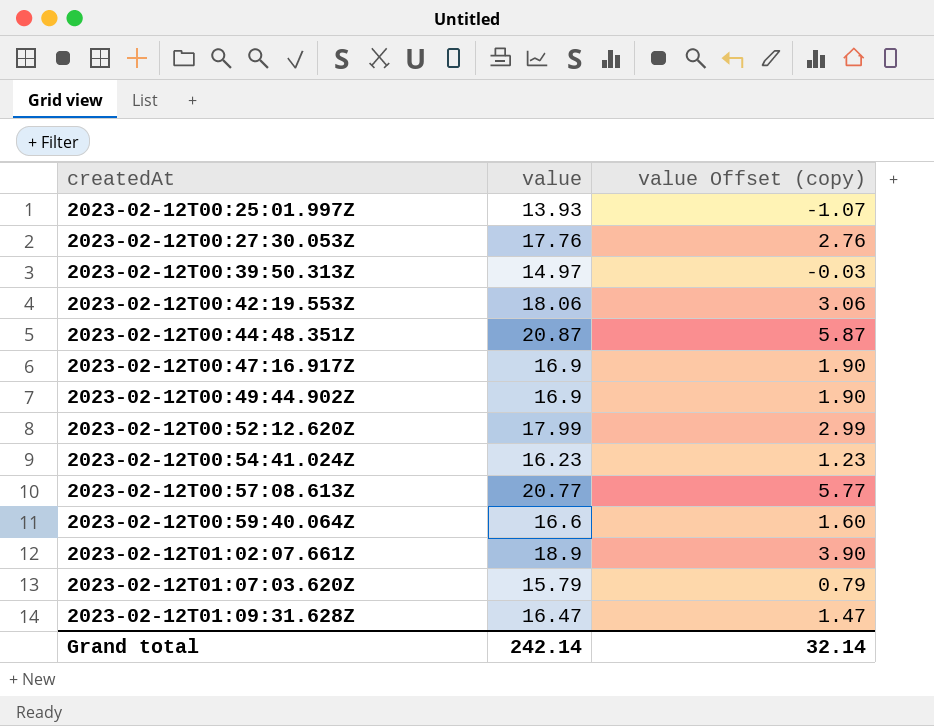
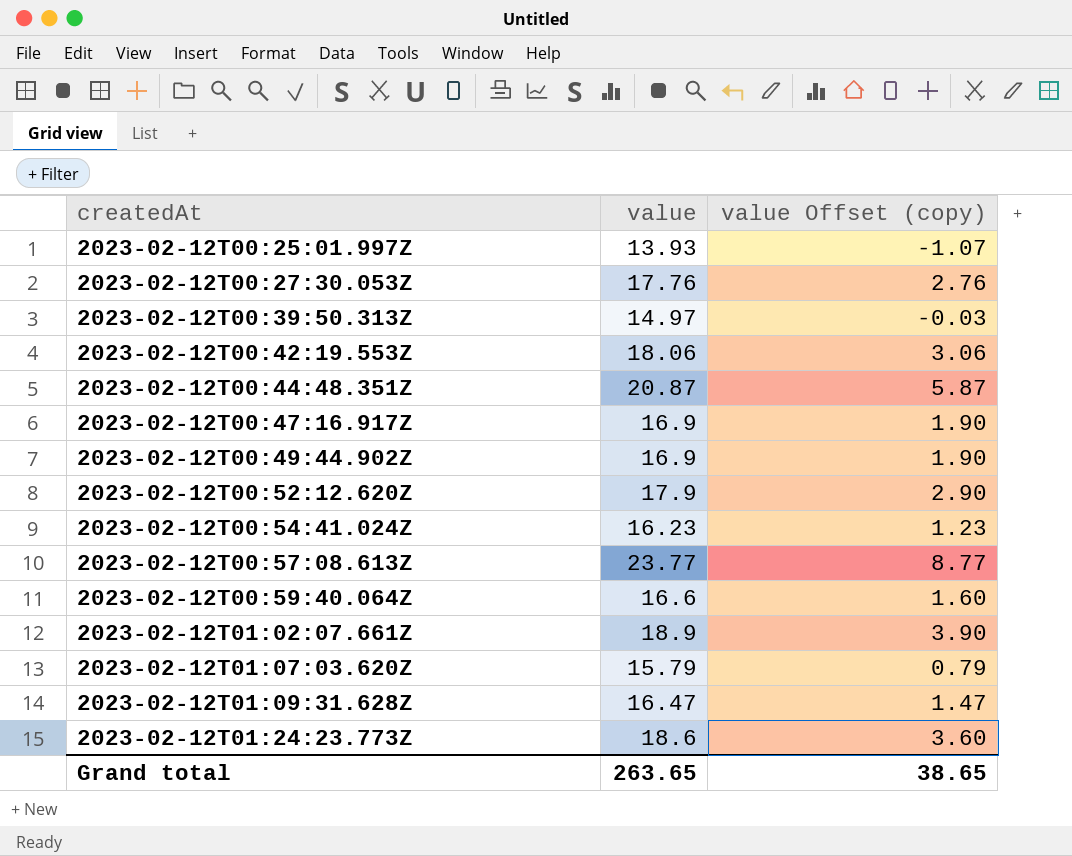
2023-02-12T00:52:12.620Z | value: 17.99 -> 17.9
2023-02-12T00:52:12.620Z | value Offset (copy): 2.99 -> 2.90
2023-02-12T00:57:08.613Z | value: 20.77 -> 23.77
2023-02-12T00:57:08.613Z | value Offset (copy): 5.77 -> 8.77
row 2023-02-12T01:24:23.773Z: none -> 18.6 | 3.60
Grand total | value: 242.14 -> 263.65
Grand total | value Offset (copy): 32.14 -> 38.65

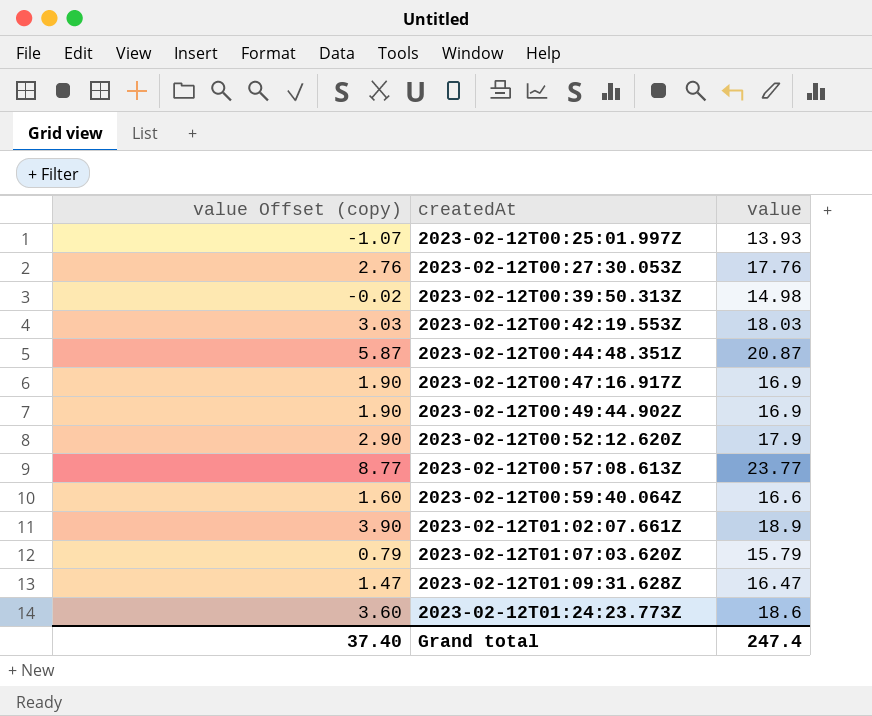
column value Offset (copy) | position: 3 -> 1
row 2023-02-12T00:54:41.024Z: 16.23 | 1.23 -> none
2023-02-12T00:39:50.313Z | value Offset (copy): -0.03 -> -0.02
2023-02-12T00:39:50.313Z | value: 14.97 -> 14.98
2023-02-12T00:42:19.553Z | value Offset (copy): 3.06 -> 3.03
2023-02-12T00:42:19.553Z | value: 18.06 -> 18.03
Grand total | value Offset (copy): 38.65 -> 37.40
Grand total | value: 263.65 -> 247.4

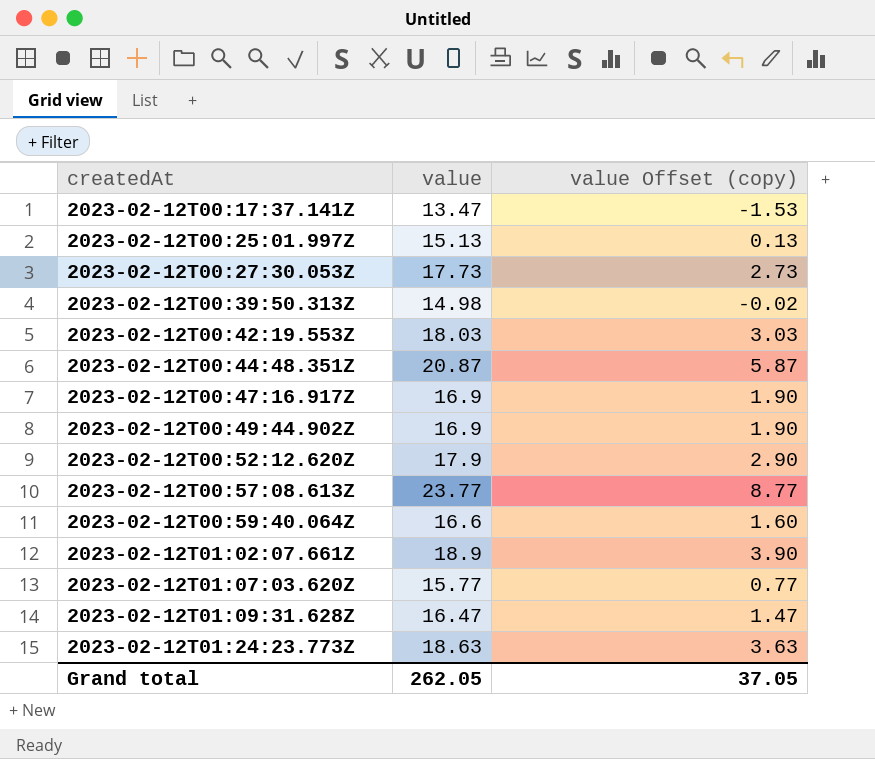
column value Offset (copy) | position: 1 -> 3
row 2023-02-12T00:17:37.141Z: none -> 13.47 | -1.53
2023-02-12T00:25:01.997Z | value: 13.93 -> 15.13
2023-02-12T00:25:01.997Z | value Offset (copy): -1.07 -> 0.13
2023-02-12T00:27:30.053Z | value: 17.76 -> 17.73
2023-02-12T00:27:30.053Z | value Offset (copy): 2.76 -> 2.73
2023-02-12T01:07:03.620Z | value: 15.79 -> 15.77
2023-02-12T01:07:03.620Z | value Offset (copy): 0.79 -> 0.77
2023-02-12T01:24:23.773Z | value: 18.6 -> 18.63
2023-02-12T01:24:23.773Z | value Offset (copy): 3.60 -> 3.63
Grand total | value: 247.4 -> 262.05
Grand total | value Offset (copy): 37.40 -> 37.05

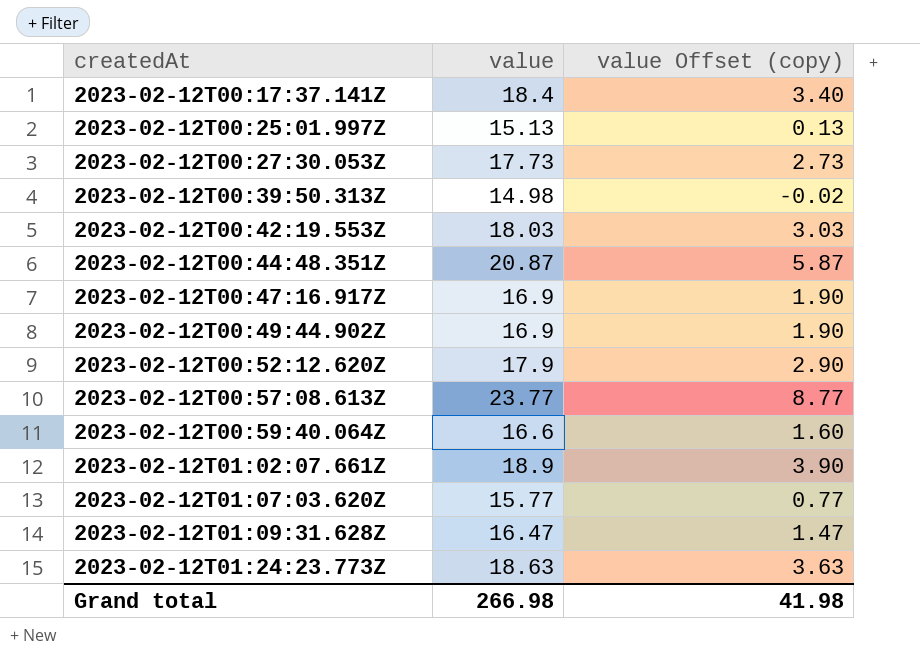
2023-02-12T00:17:37.141Z | value: 13.47 -> 18.4
2023-02-12T00:17:37.141Z | value Offset (copy): -1.53 -> 3.40
Grand total | value: 262.05 -> 266.98
Grand total | value Offset (copy): 37.05 -> 41.98

